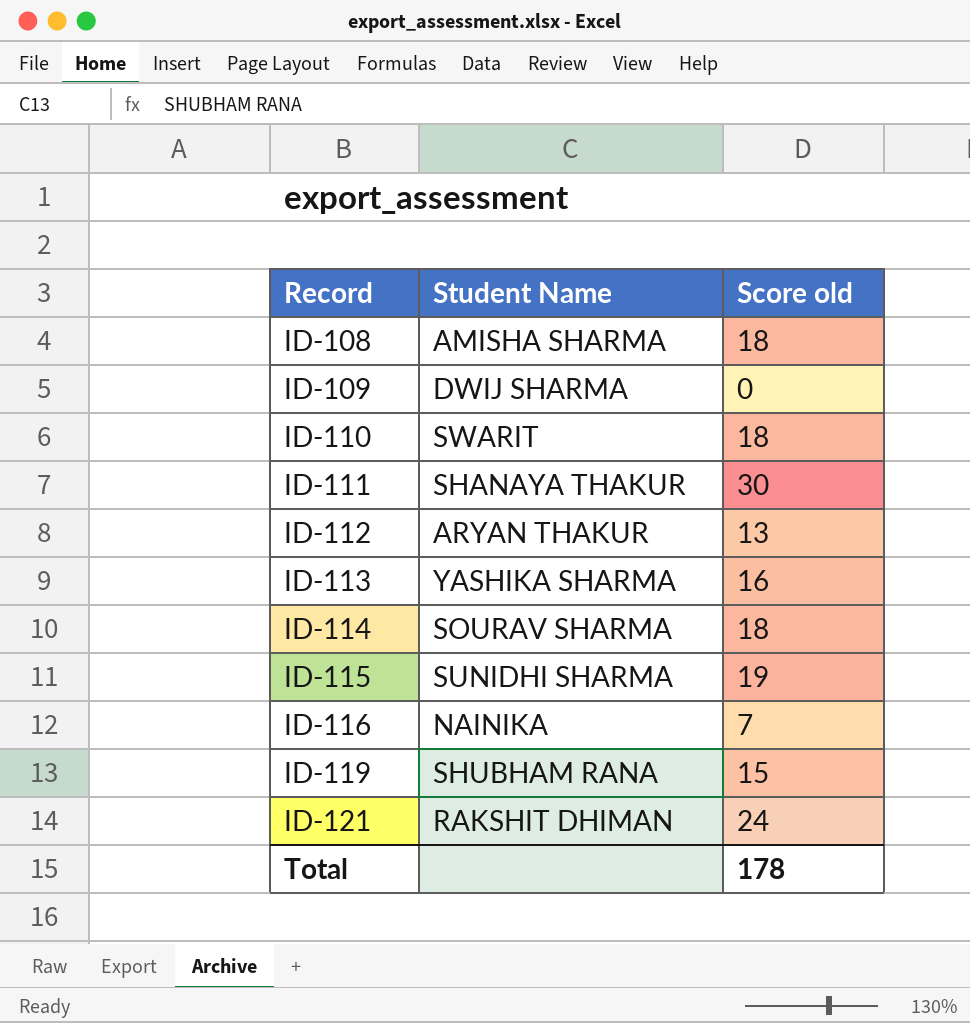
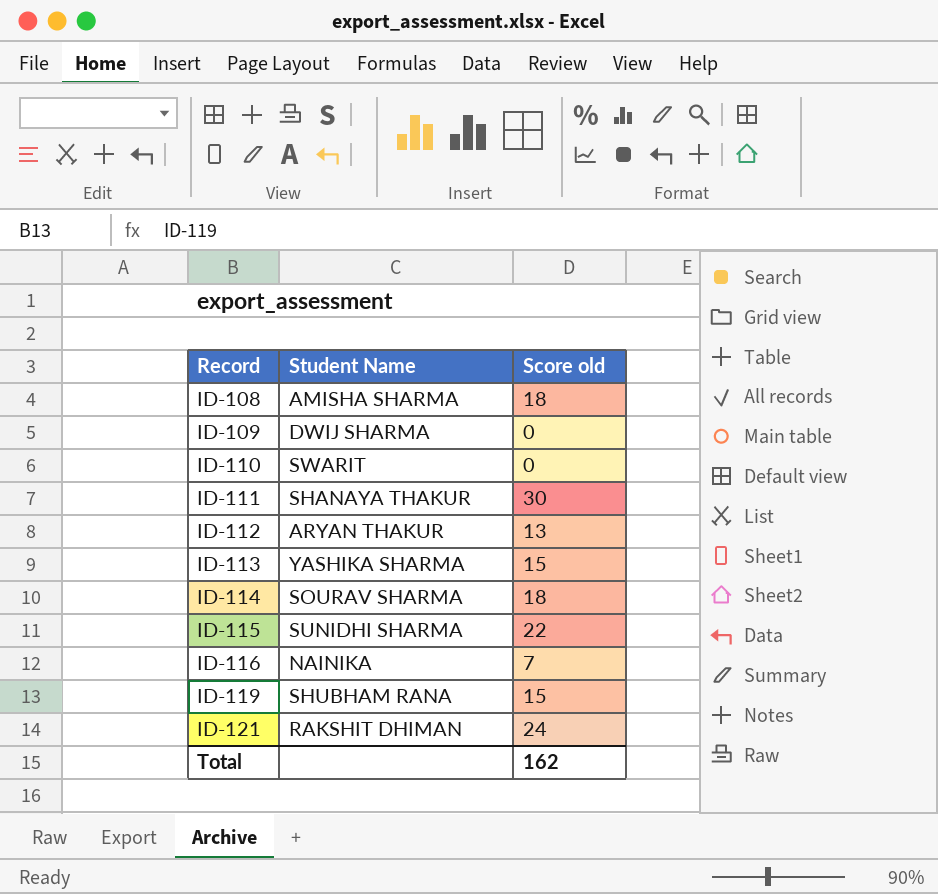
ID-110 | Score old: 18 -> 0
ID-113 | Score old: 16 -> 15
ID-115 | Score old: 19 -> 22
Total | Score old: 178 -> 162

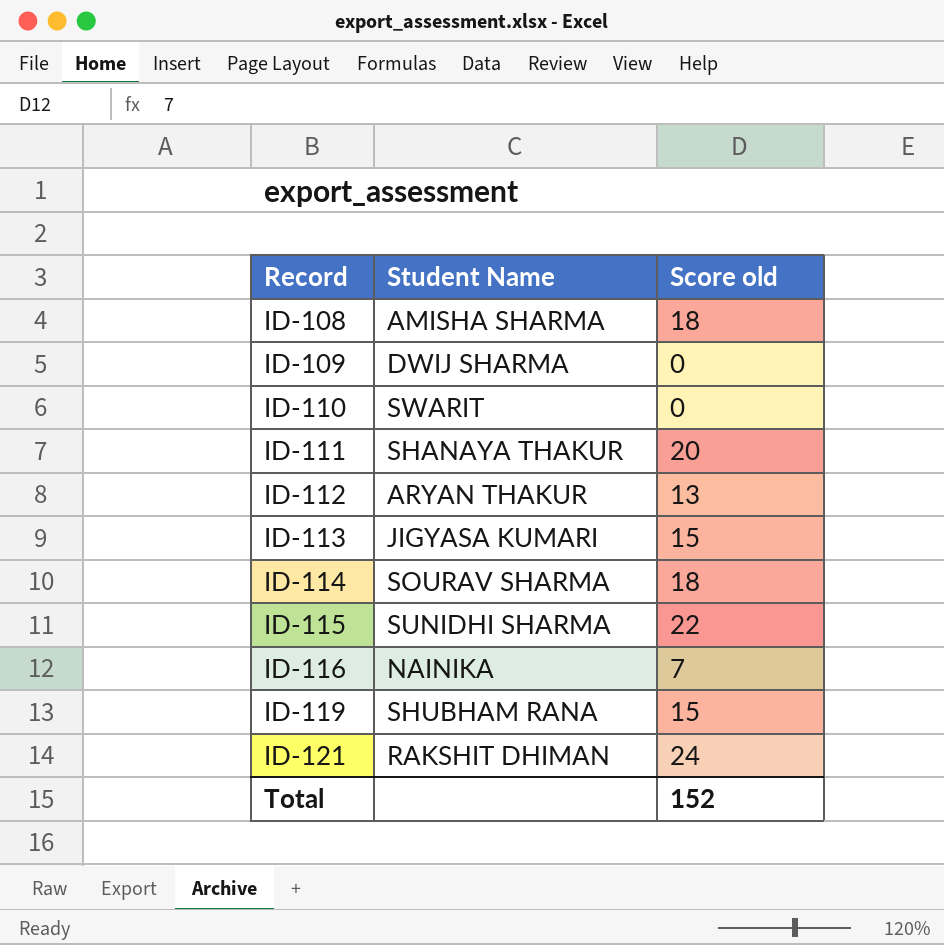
ID-111 | Score old: 30 -> 20
ID-113 | Student Name: YASHIKA SHARMA -> JIGYASA KUMARI
Total | Score old: 162 -> 152

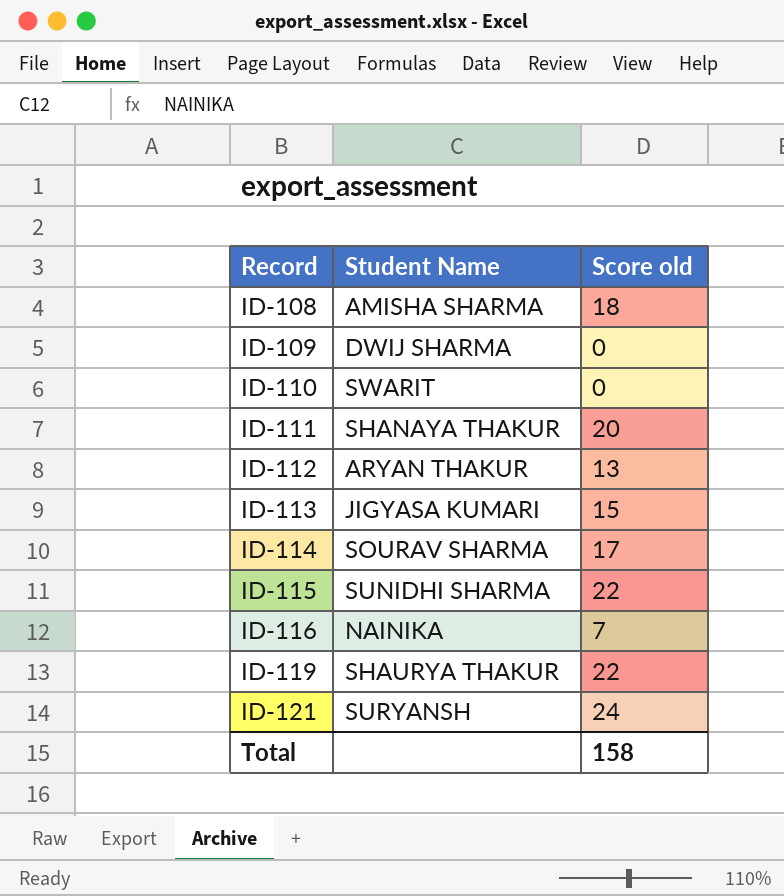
ID-114 | Score old: 18 -> 17
ID-119 | Student Name: SHUBHAM RANA -> SHAURYA THAKUR
ID-119 | Score old: 15 -> 22
ID-121 | Student Name: RAKSHIT DHIMAN -> SURYANSH
Total | Score old: 152 -> 158

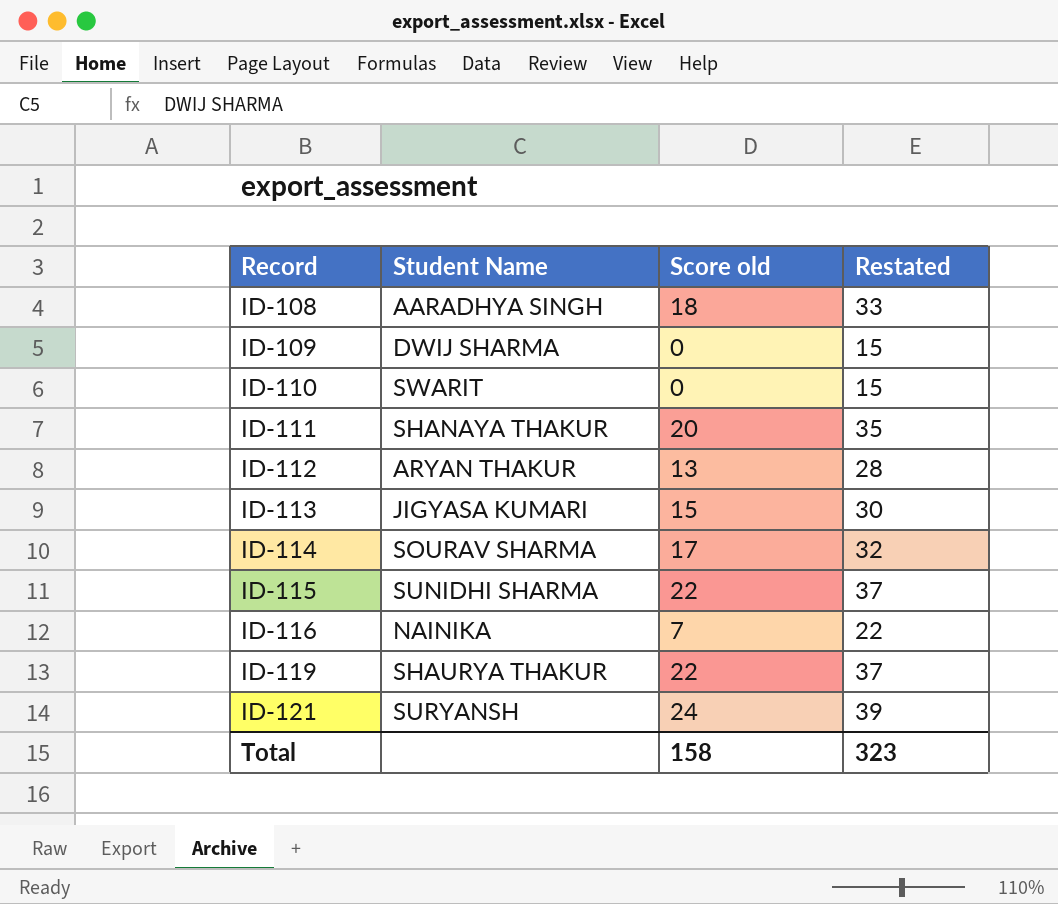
column Restated | formula: none -> [Score old] + 15
ID-108 | Student Name: AMISHA SHARMA -> AARADHYA SINGH

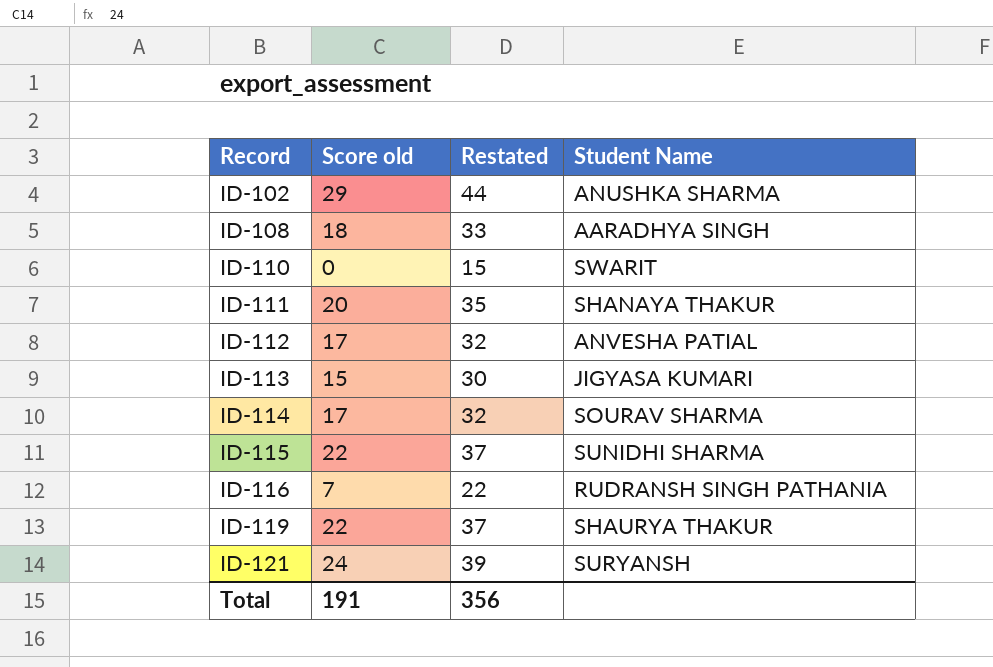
column Student Name | position: 2 -> 4
row ID-109: DWIJ SHARMA | 0 | 15 -> none
row ID-102: none -> 29 | 44 | ANUSHKA SHARMA
ID-112 | Score old: 13 -> 17
ID-112 | Restated: 28 -> 32
ID-112 | Student Name: ARYAN THAKUR -> ANVESHA PATIAL
ID-116 | Student Name: NAINIKA -> RUDRANSH SINGH PATHANIA
Total | Score old: 158 -> 191
Total | Restated: 323 -> 356

